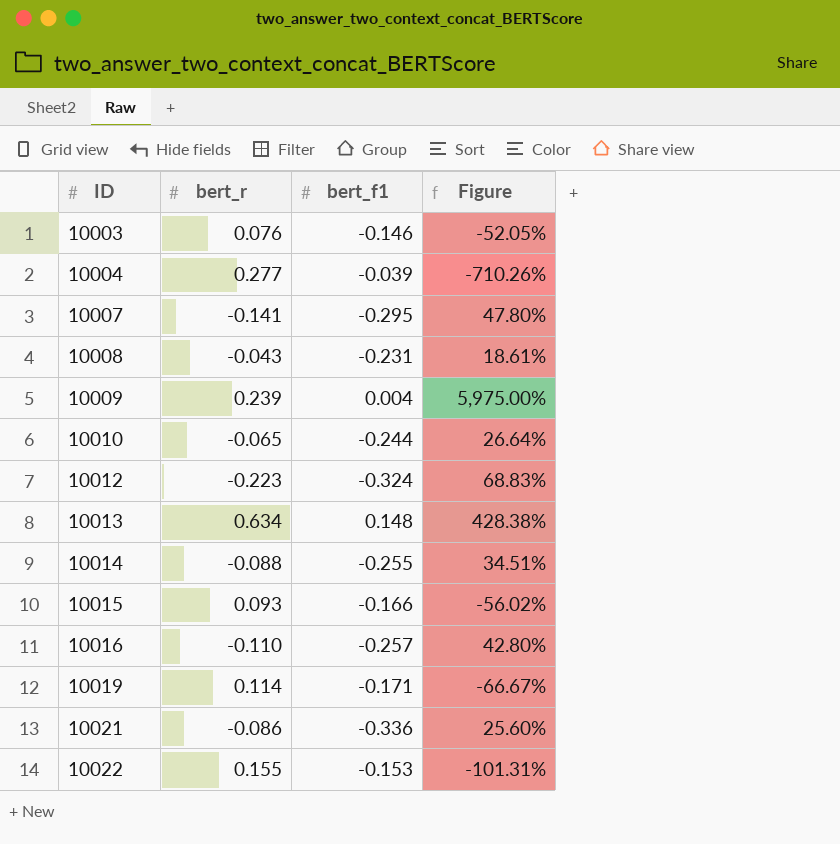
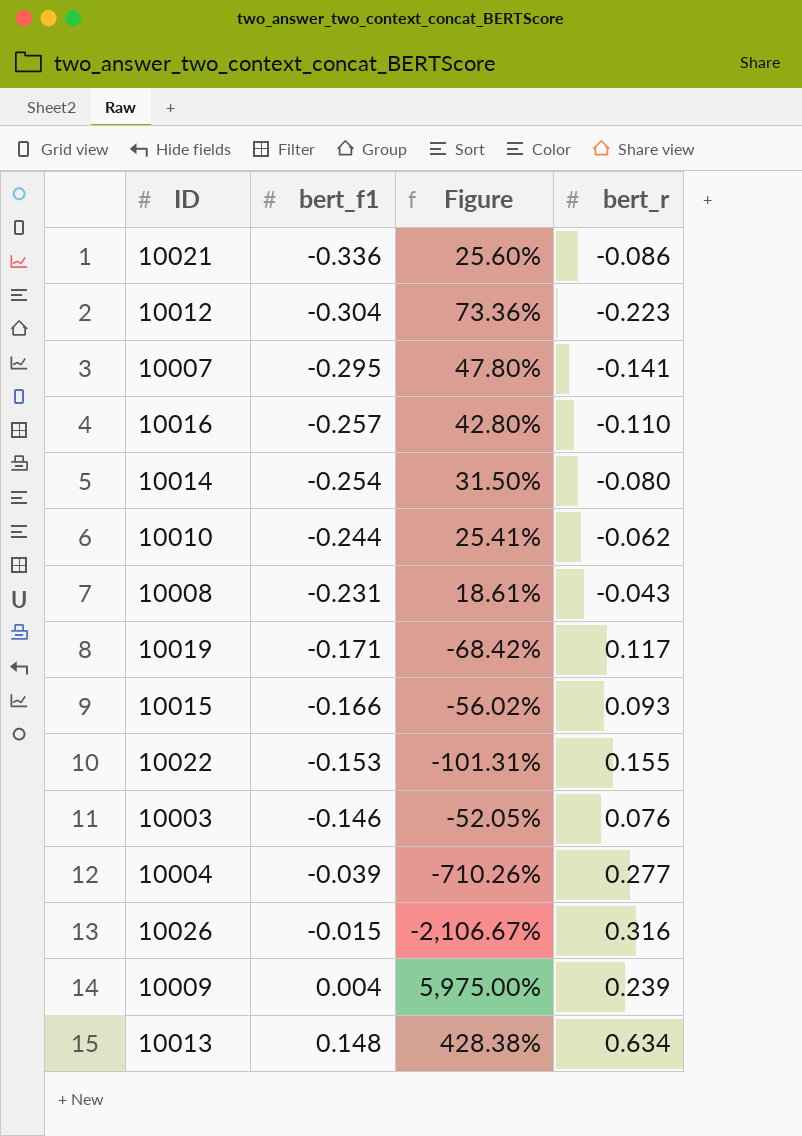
row order: ID ascending -> bert_f1 ascending
column bert_r | position: 2 -> 4
10012 | bert_f1: -0.324 -> -0.304
10012 | Figure: 68.83% -> 73.36%
10014 | bert_f1: -0.255 -> -0.254
10014 | Figure: 34.51% -> 31.50%
10014 | bert_r: -0.088 -> -0.080
10010 | Figure: 26.64% -> 25.41%
10010 | bert_r: -0.065 -> -0.062
10019 | Figure: -66.67% -> -68.42%
10019 | bert_r: 0.114 -> 0.117
row 10026: none -> -0.015 | -2,106.67% | 0.316

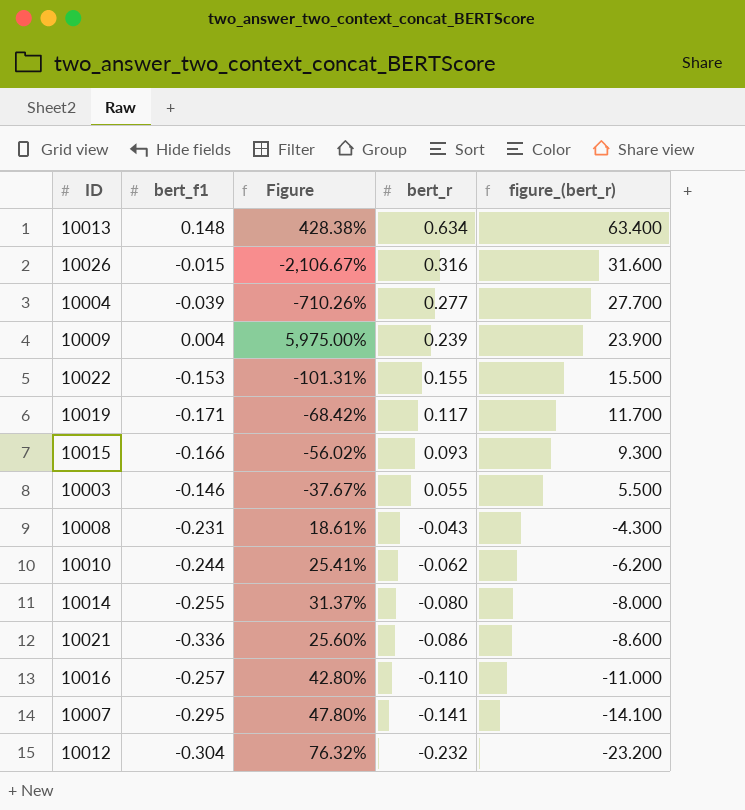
row order: bert_f1 ascending -> bert_r descending
column figure_(bert_r) | formula: none -> [bert_r] * 100
10003 | Figure: -52.05% -> -37.67%
10003 | bert_r: 0.076 -> 0.055
10014 | bert_f1: -0.254 -> -0.255
10014 | Figure: 31.50% -> 31.37%
10012 | Figure: 73.36% -> 76.32%
10012 | bert_r: -0.223 -> -0.232

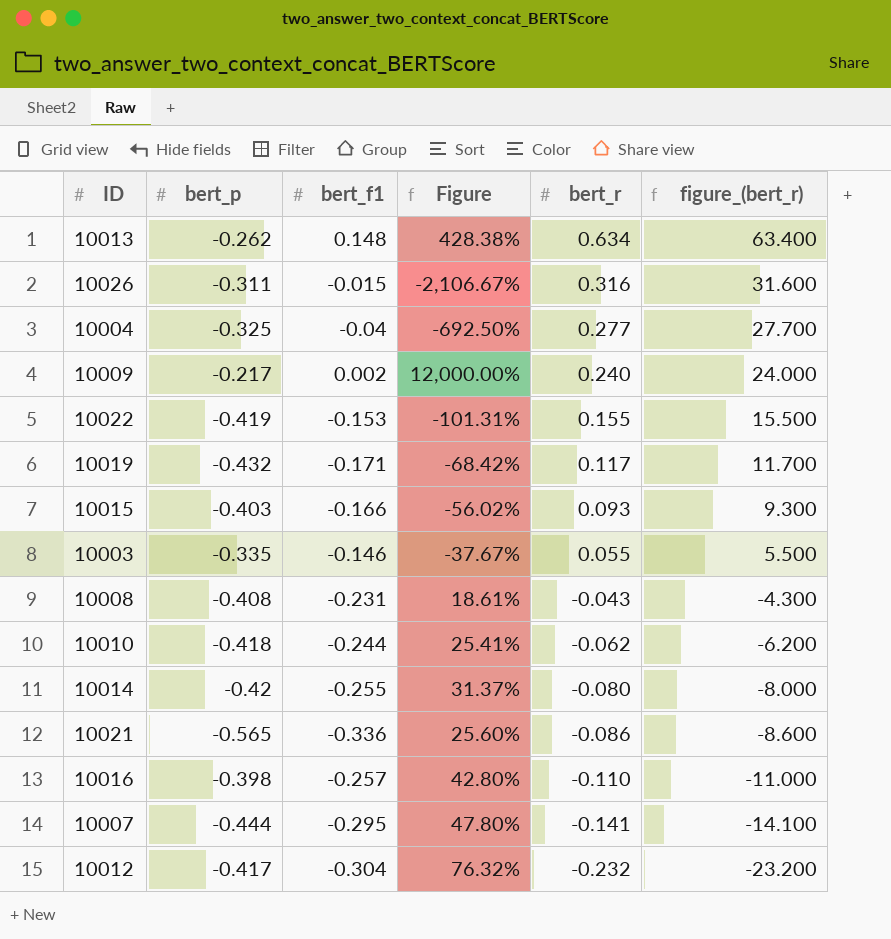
column bert_p | position: none -> 2
10004 | bert_f1: -0.039 -> -0.04
10004 | Figure: -710.26% -> -692.50%
10009 | bert_f1: 0.004 -> 0.002
10009 | Figure: 5,975.00% -> 12,000.00%
10009 | bert_r: 0.239 -> 0.240
10009 | figure_(bert_r): 23.900 -> 24.000

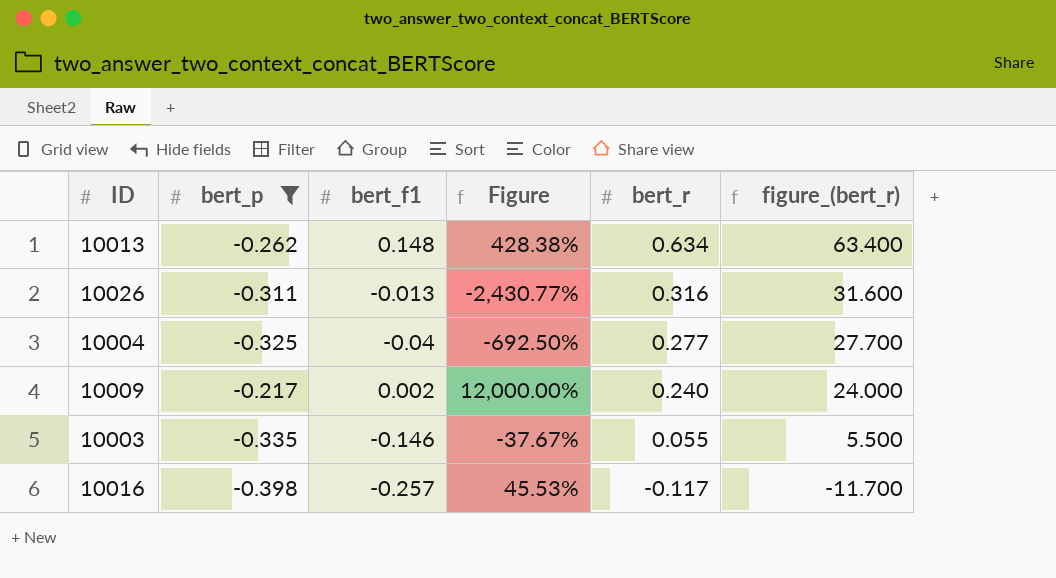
filter: none -> bert_p >= -0.398
10026 | bert_f1: -0.015 -> -0.013
10026 | Figure: -2,106.67% -> -2,430.77%
10016 | Figure: 42.80% -> 45.53%
10016 | bert_r: -0.110 -> -0.117
10016 | figure_(bert_r): -11.000 -> -11.700

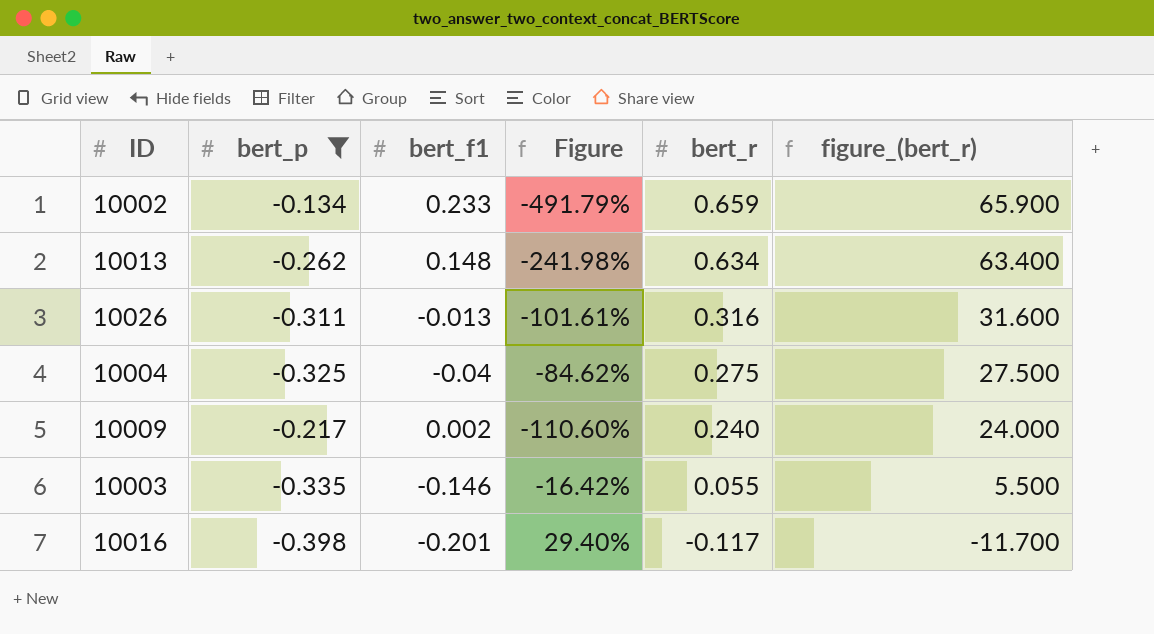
column Figure | formula: [bert_r] / [bert_f1] -> [bert_r] / [bert_p]
row 10002: none -> -0.134 | 0.233 | -491.79% | 0.659 | 65.900
10004 | bert_r: 0.277 -> 0.275
10004 | figure_(bert_r): 27.700 -> 27.500
10016 | bert_f1: -0.257 -> -0.201

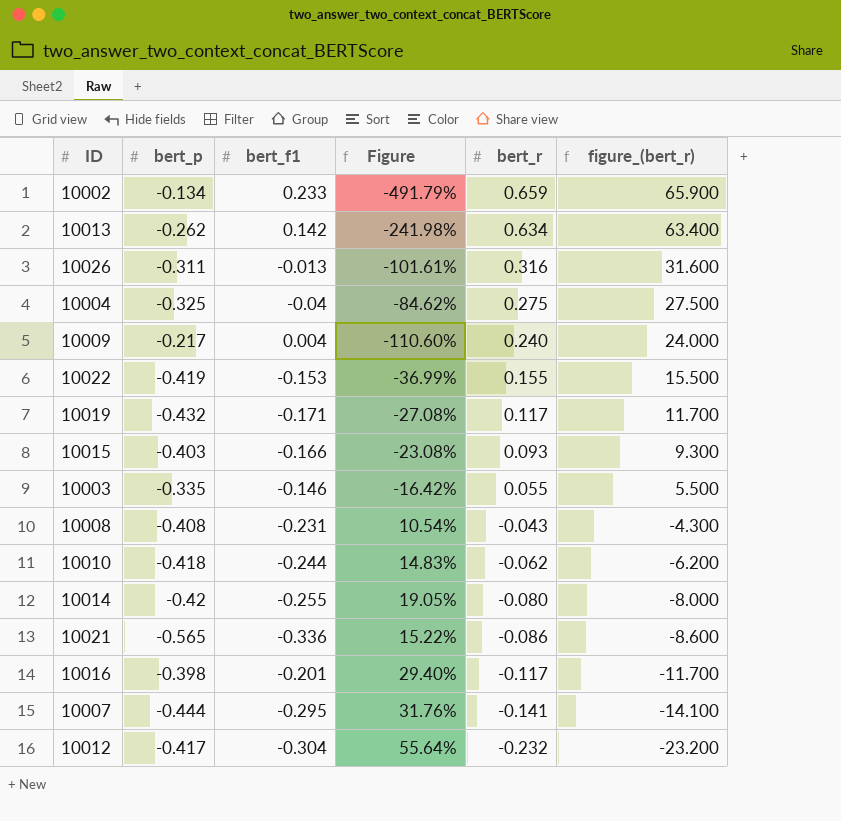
filter: bert_p >= -0.398 -> none
10013 | bert_f1: 0.148 -> 0.142
10009 | bert_f1: 0.002 -> 0.004

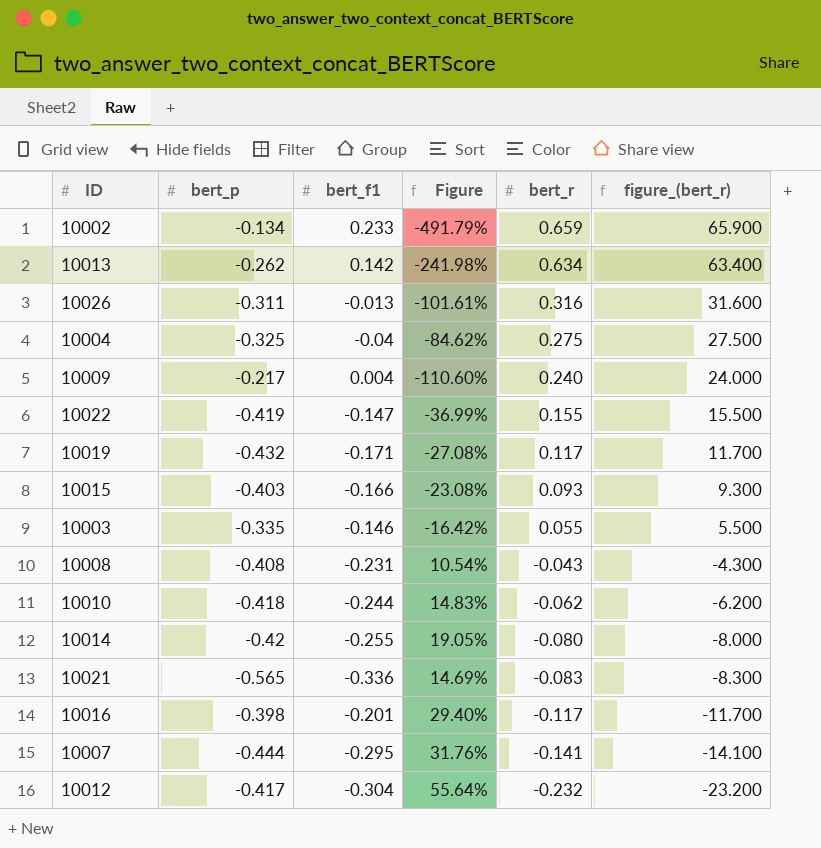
10022 | bert_f1: -0.153 -> -0.147
10021 | Figure: 15.22% -> 14.69%
10021 | bert_r: -0.086 -> -0.083
10021 | figure_(bert_r): -8.600 -> -8.300

